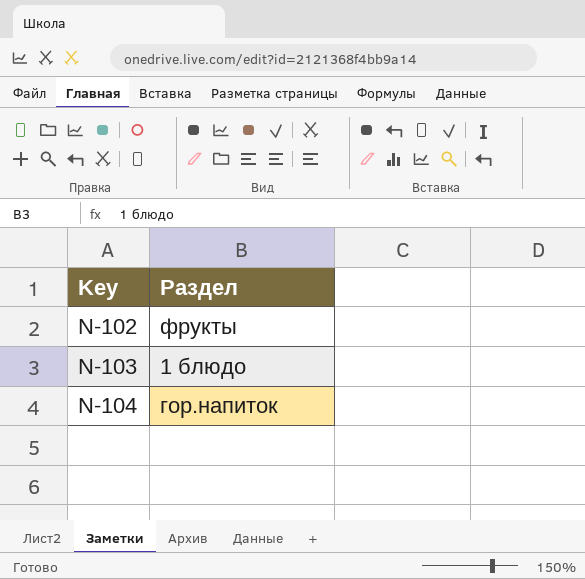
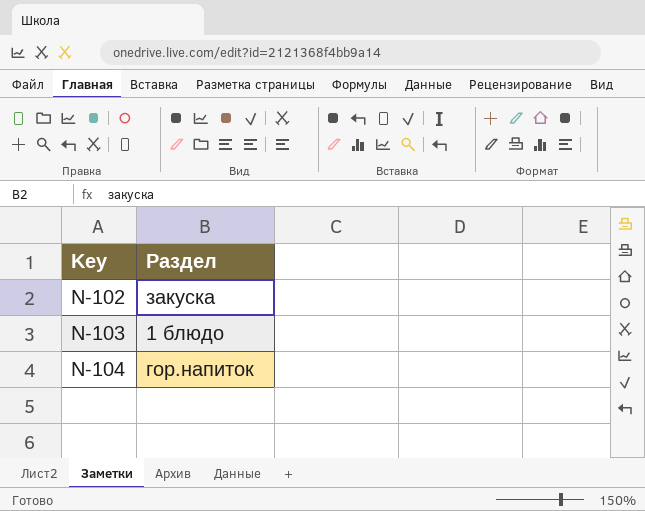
N-102 | Раздел: фрукты -> закуска

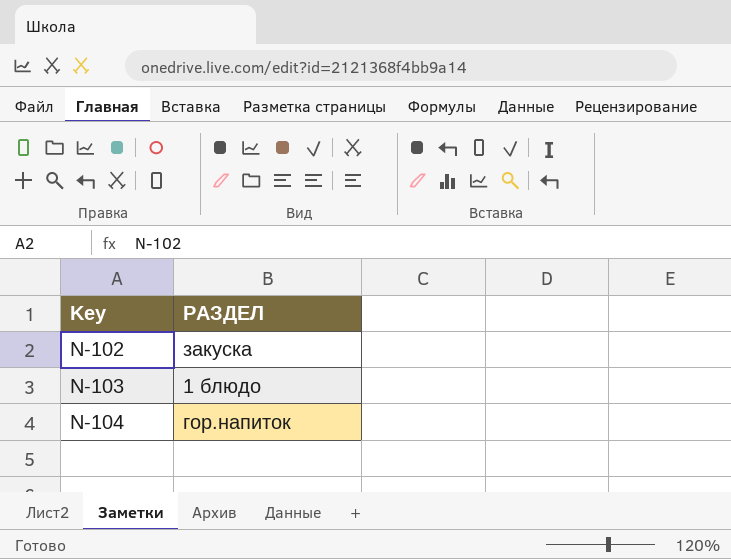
column name: Раздел -> РАЗДЕЛ

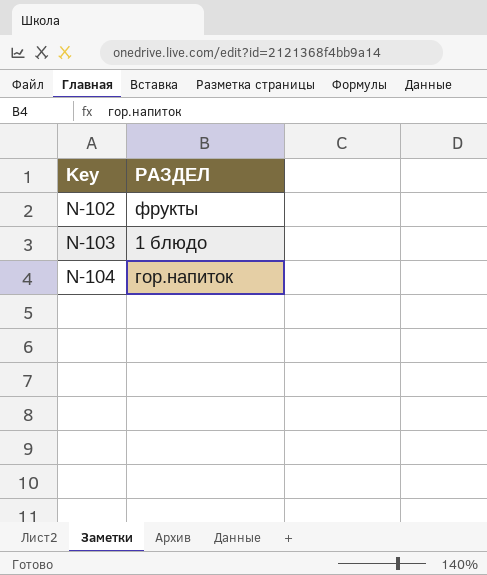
N-102 | РАЗДЕЛ: закуска -> фрукты

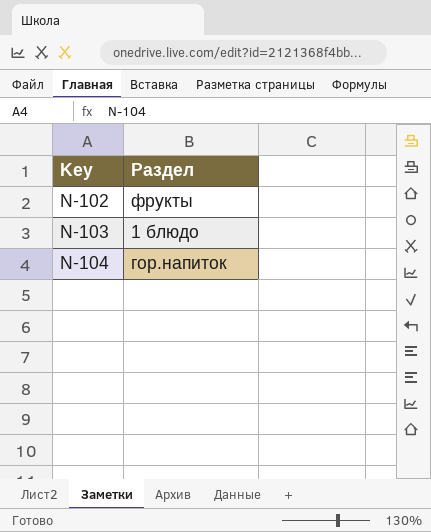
column name: РАЗДЕЛ -> Раздел

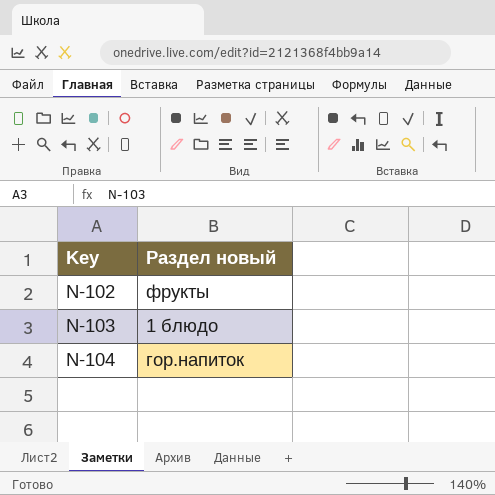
column name: Раздел -> Раздел новый

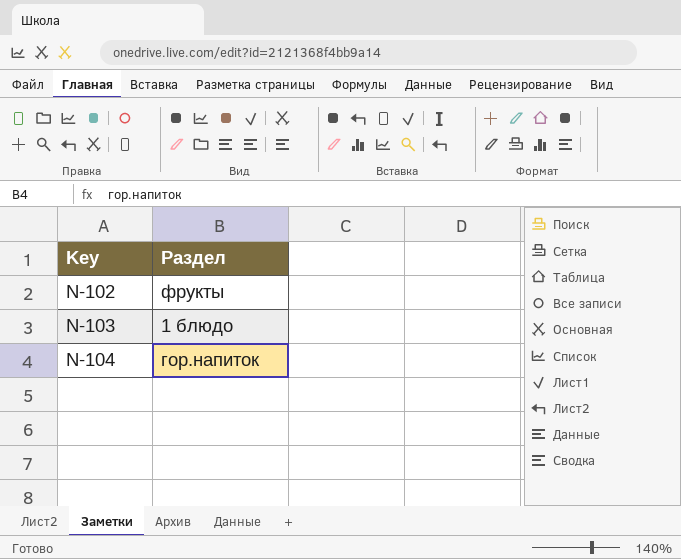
column name: Раздел новый -> Раздел

